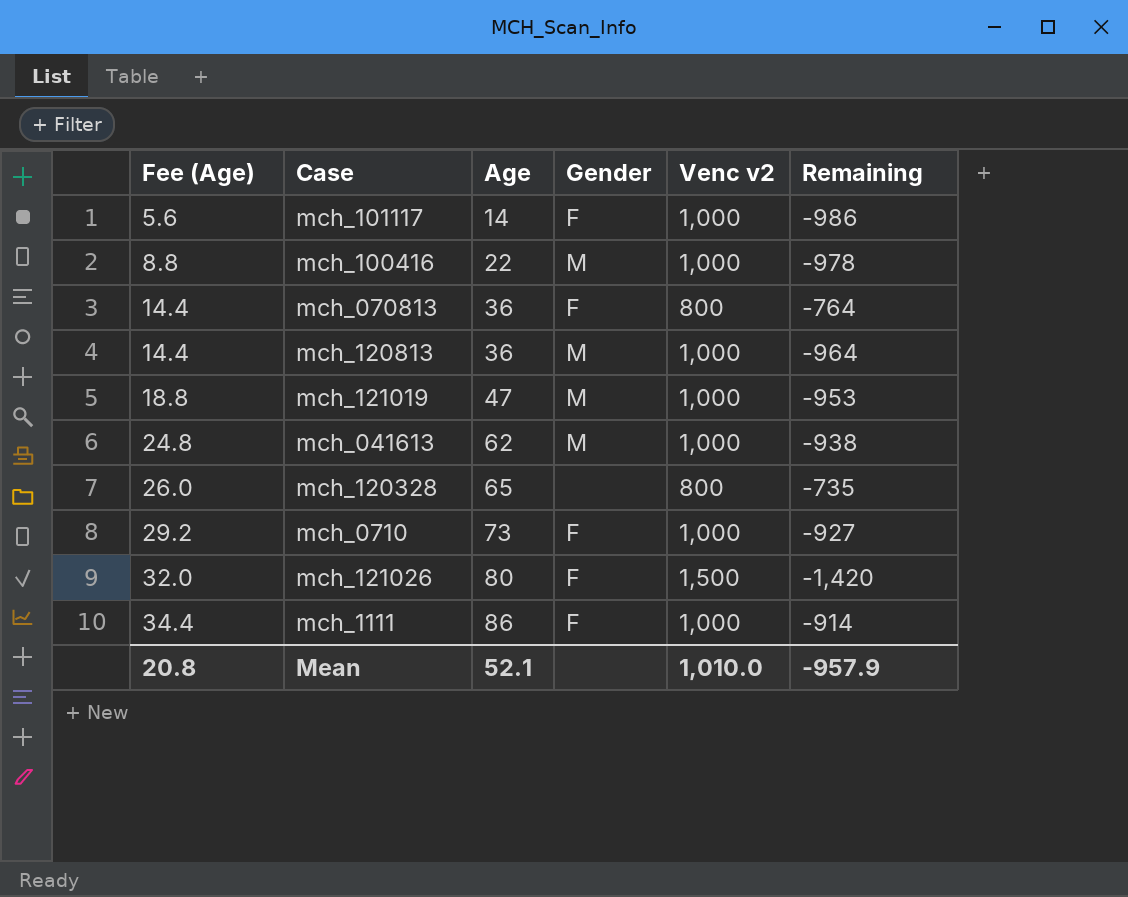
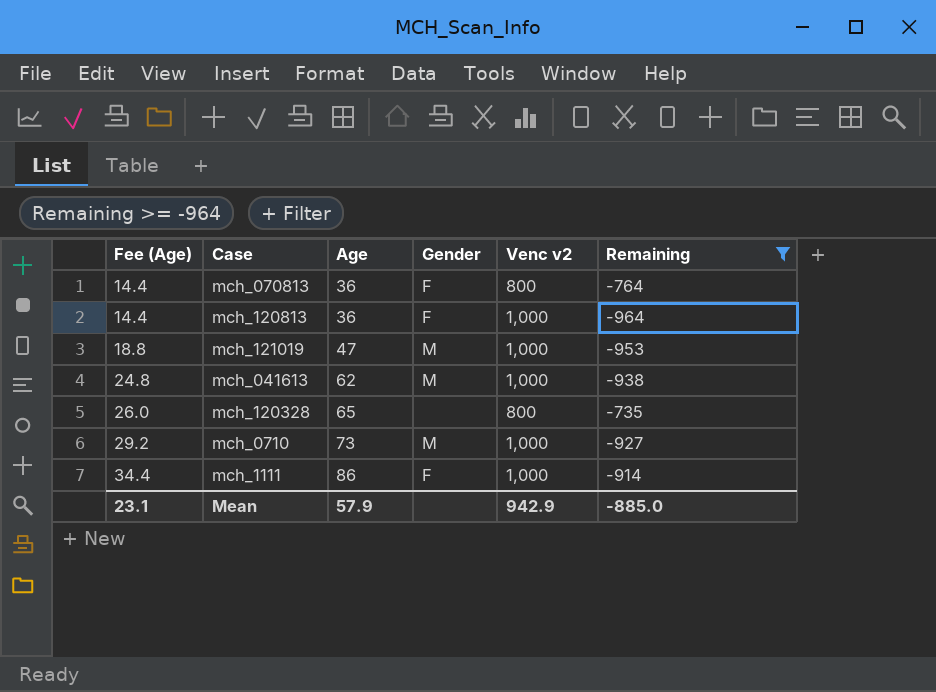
filter: none -> Remaining >= -964
mch_120813 | Gender: M -> F
mch_0710 | Gender: F -> M
Mean | Fee (Age): 20.8 -> 23.1
Mean | Age: 52.1 -> 57.9
Mean | Venc v2: 1,010.0 -> 942.9
Mean | Remaining: -957.9 -> -885.0

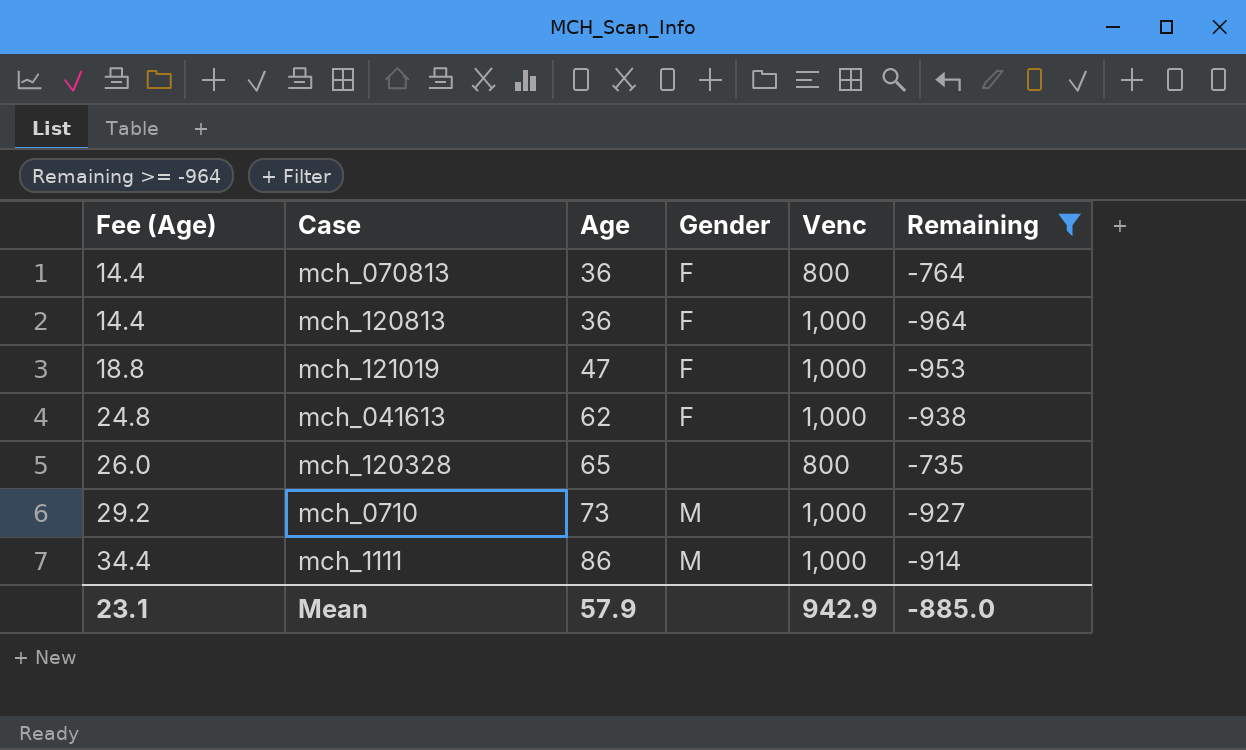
column name: Venc v2 -> Venc
mch_121019 | Gender: M -> F
mch_041613 | Gender: M -> F
mch_1111 | Gender: F -> M

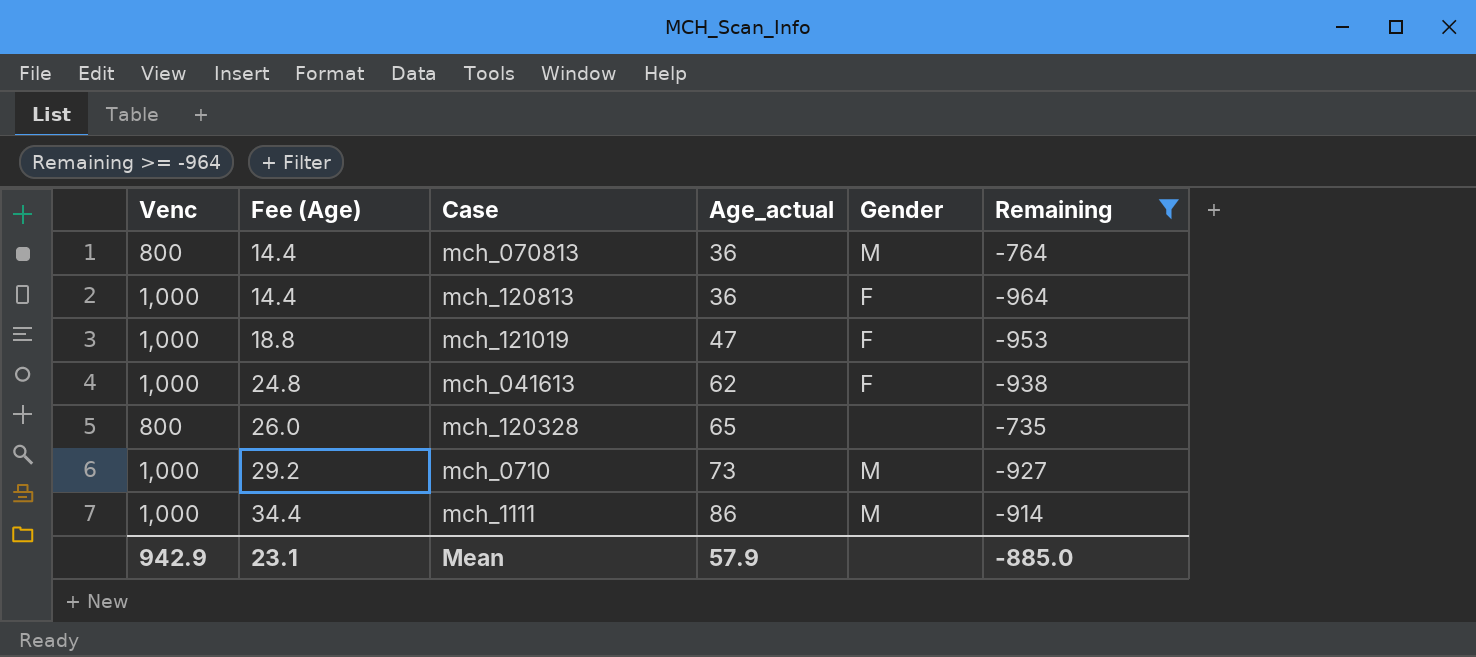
column Venc | position: 5 -> 1
column name: Age -> Age_actual
mch_070813 | Gender: F -> M

